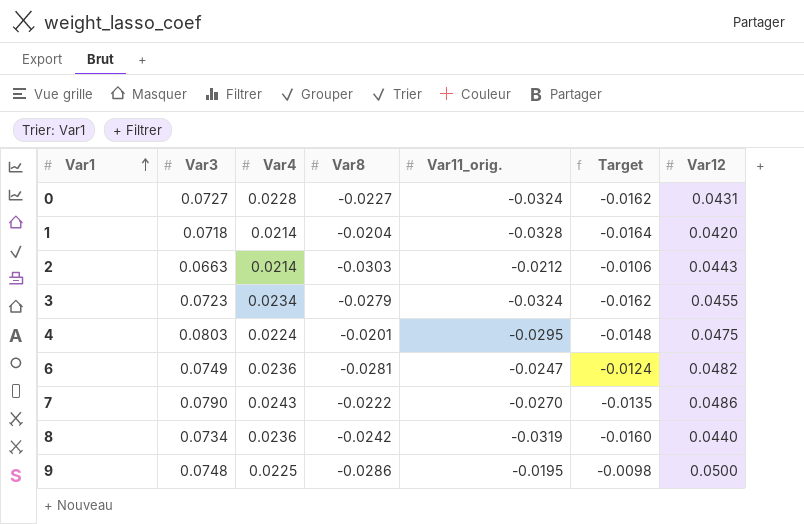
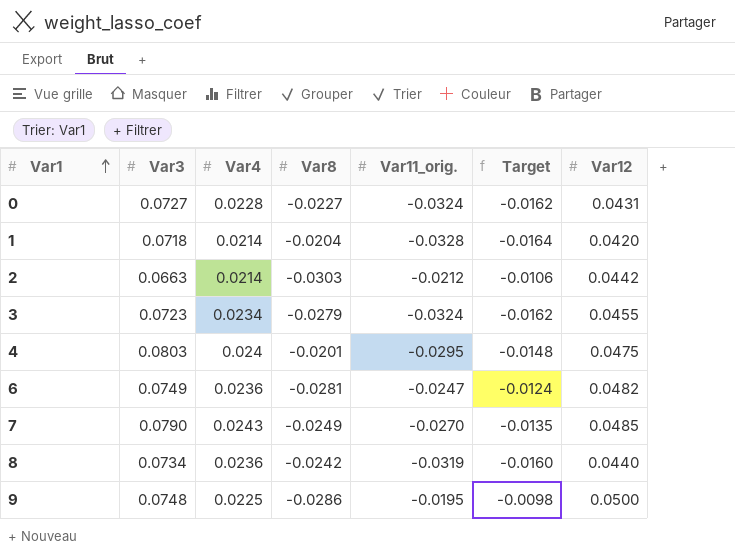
2 | Var12: 0.0443 -> 0.0442
4 | Var4: 0.0224 -> 0.024
7 | Var8: -0.0222 -> -0.0249
7 | Var12: 0.0486 -> 0.0485

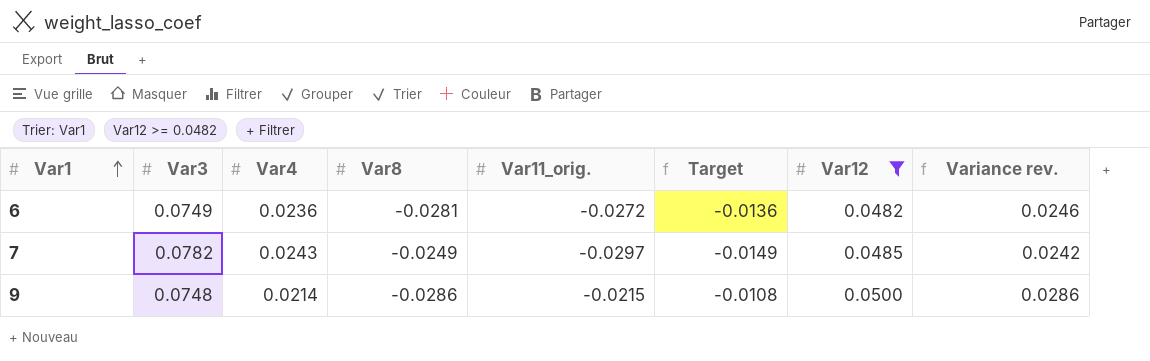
filter: none -> Var12 >= 0.0482
column Variance rev. | formula: none -> [Var12] - [Var4]
6 | Var11_orig.: -0.0247 -> -0.0272
6 | Target: -0.0124 -> -0.0136
7 | Var3: 0.0790 -> 0.0782
7 | Var11_orig.: -0.0270 -> -0.0297
7 | Target: -0.0135 -> -0.0149
9 | Var4: 0.0225 -> 0.0214
9 | Var11_orig.: -0.0195 -> -0.0215
9 | Target: -0.0098 -> -0.0108

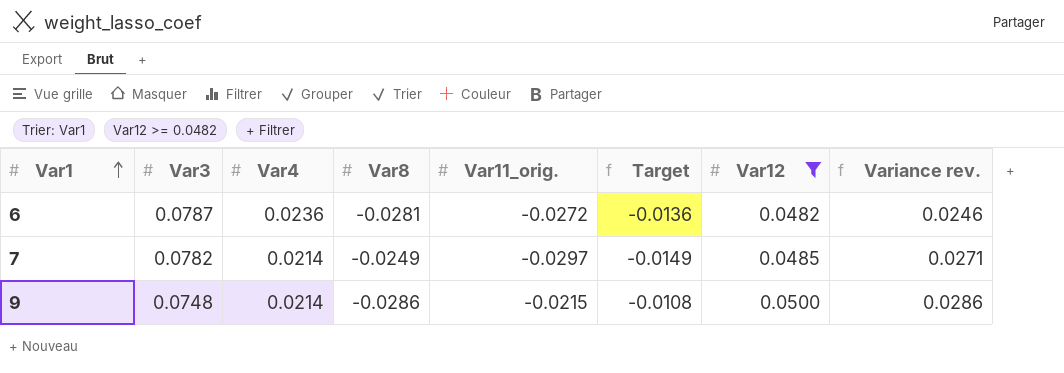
6 | Var3: 0.0749 -> 0.0787
7 | Var4: 0.0243 -> 0.0214
7 | Variance rev.: 0.0242 -> 0.0271

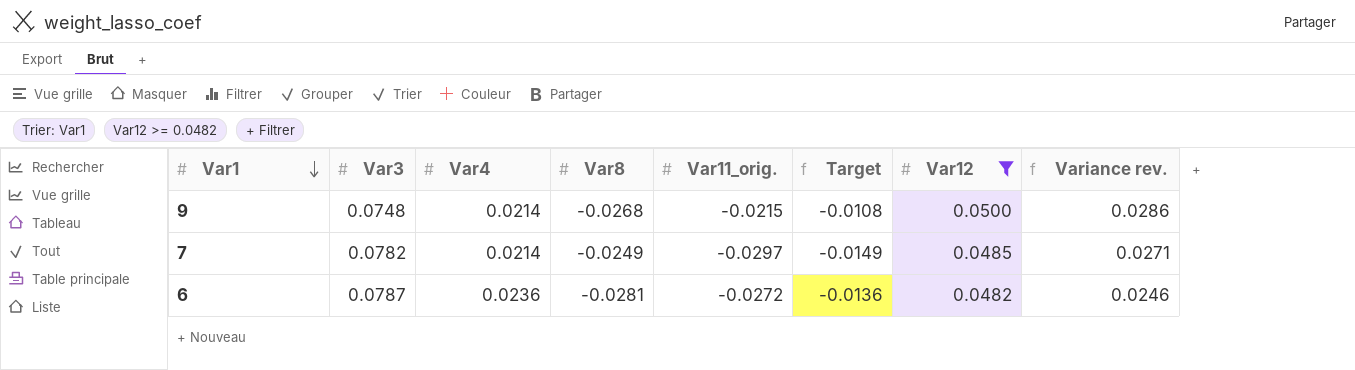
row order: Var1 ascending -> Var1 descending
9 | Var8: -0.0286 -> -0.0268

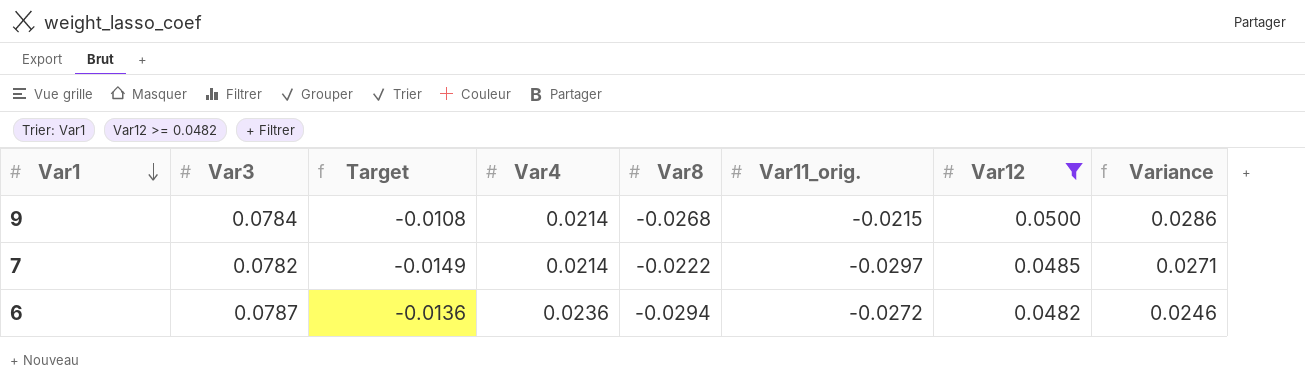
column Target | position: 6 -> 3
column name: Variance rev. -> Variance
9 | Var3: 0.0748 -> 0.0784
7 | Var8: -0.0249 -> -0.0222
6 | Var8: -0.0281 -> -0.0294

